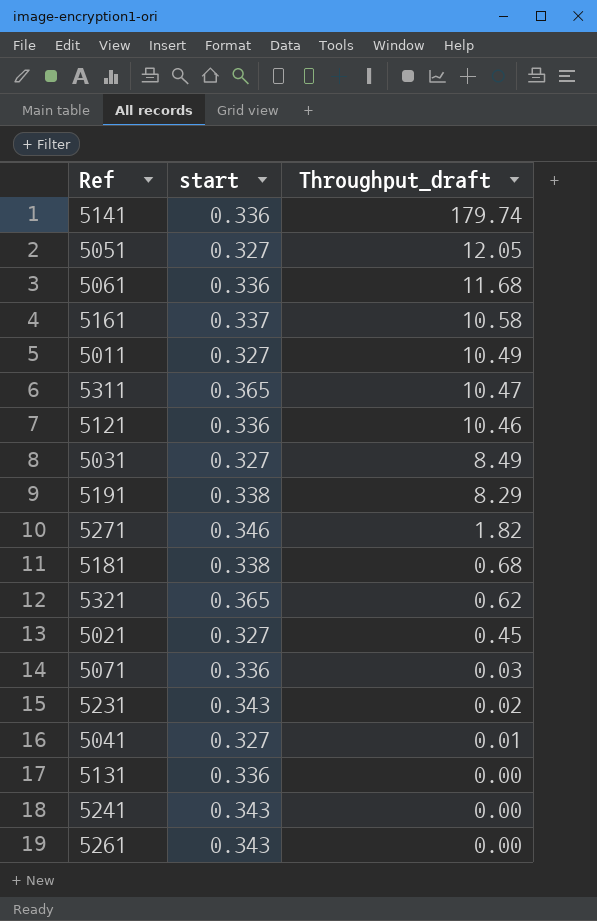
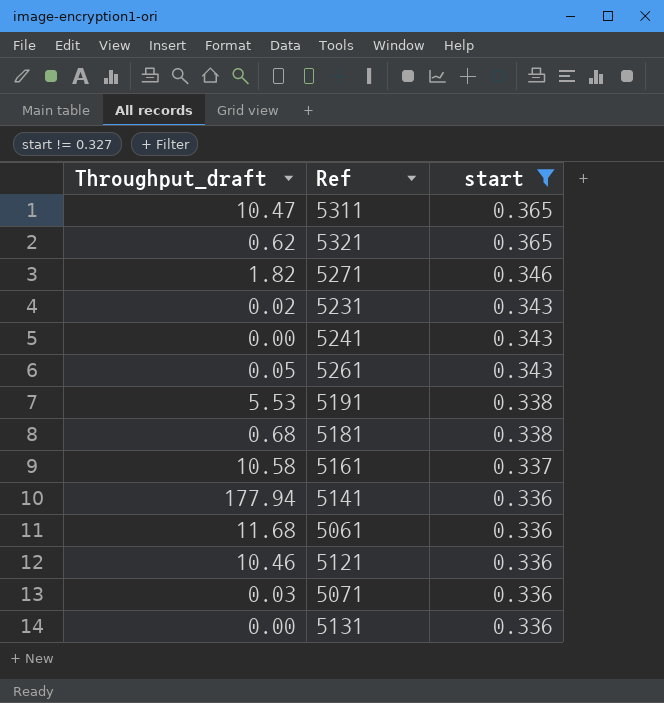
filter: none -> start != 0.327
row order: Throughput_draft descending -> start descending
column Throughput_draft | position: 3 -> 1
5261 | Throughput_draft: 0.00 -> 0.05
5191 | Throughput_draft: 8.29 -> 5.53
5141 | Throughput_draft: 179.74 -> 177.94

